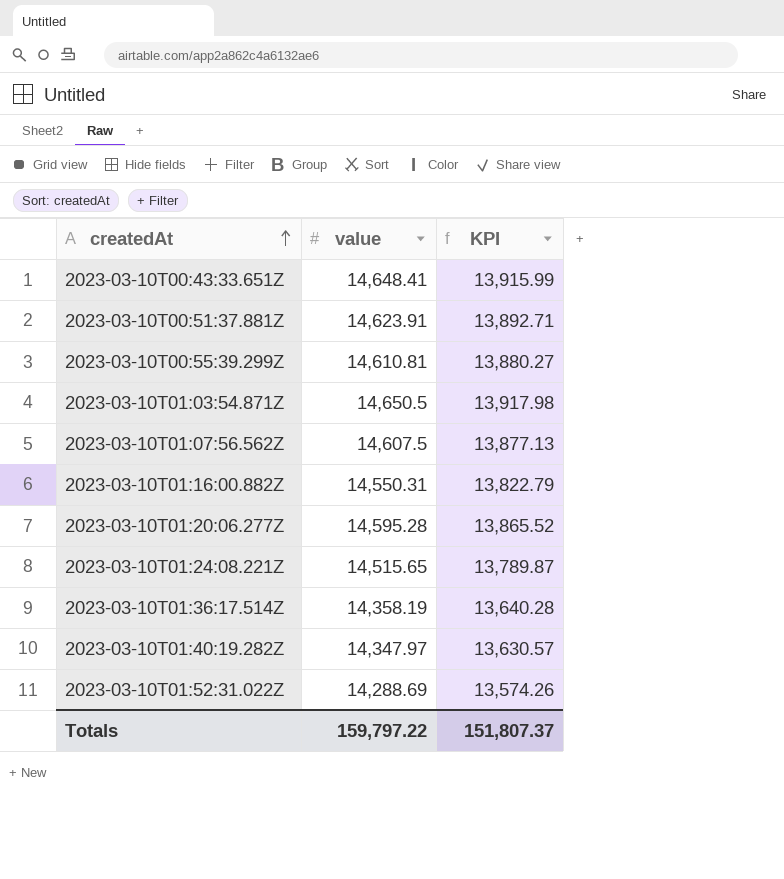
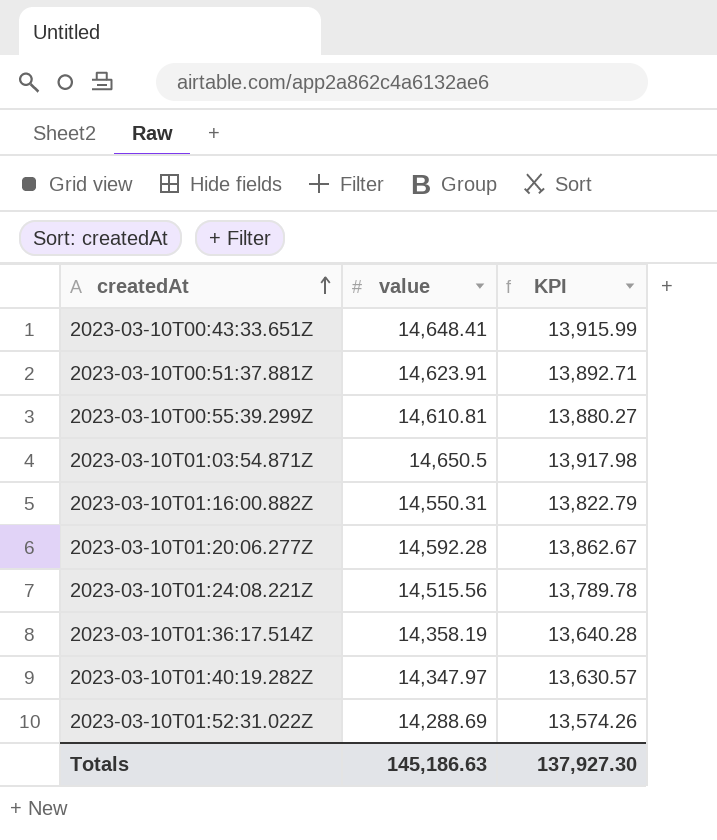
row 2023-03-10T01:07:56.562Z: 14,607.5 | 13,877.13 -> none
2023-03-10T01:20:06.277Z | value: 14,595.28 -> 14,592.28
2023-03-10T01:20:06.277Z | KPI: 13,865.52 -> 13,862.67
2023-03-10T01:24:08.221Z | value: 14,515.65 -> 14,515.56
2023-03-10T01:24:08.221Z | KPI: 13,789.87 -> 13,789.78
Totals | value: 159,797.22 -> 145,186.63
Totals | KPI: 151,807.37 -> 137,927.30

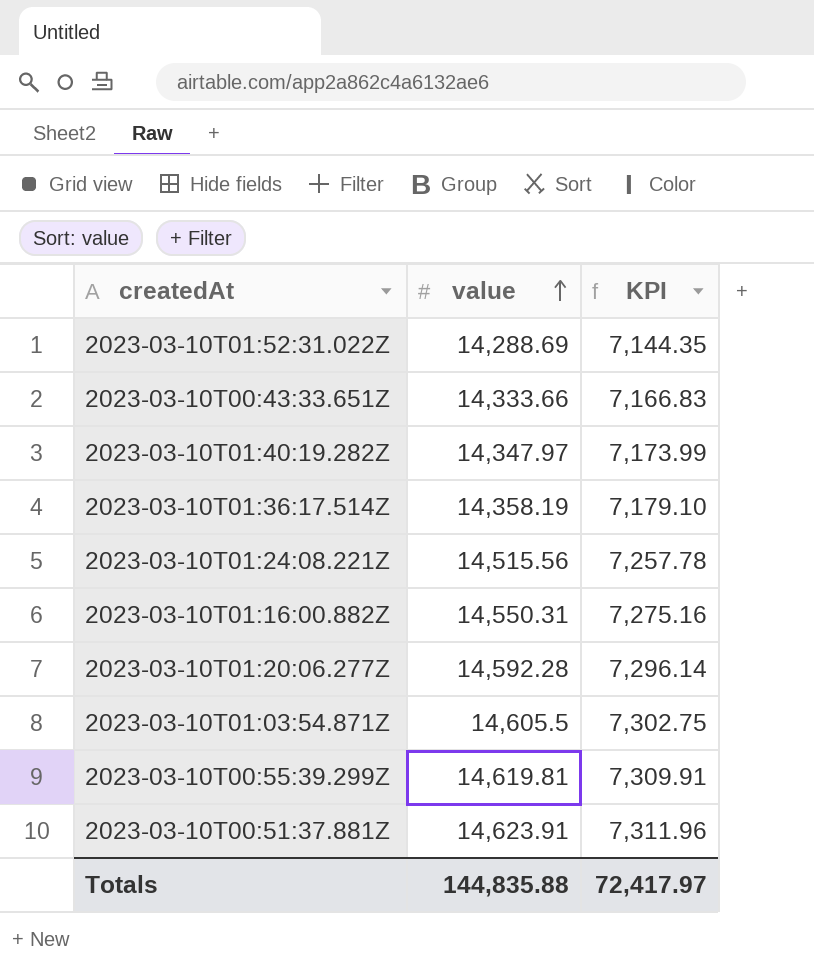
row order: createdAt ascending -> value ascending
column KPI | formula: [value] * 0.95 -> [value] * 0.5
2023-03-10T00:43:33.651Z | value: 14,648.41 -> 14,333.66
2023-03-10T01:03:54.871Z | value: 14,650.5 -> 14,605.5
2023-03-10T00:55:39.299Z | value: 14,610.81 -> 14,619.81
Totals | value: 145,186.63 -> 144,835.88
Totals | KPI: 137,927.30 -> 72,417.97

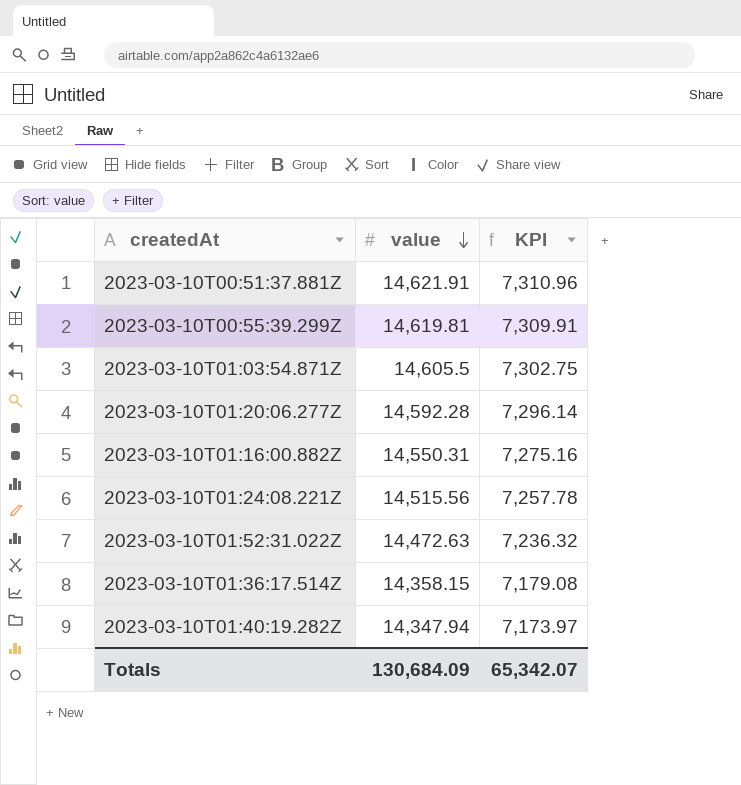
row order: value ascending -> value descending
row 2023-03-10T00:43:33.651Z: 14,333.66 | 7,166.83 -> none
2023-03-10T00:51:37.881Z | value: 14,623.91 -> 14,621.91
2023-03-10T00:51:37.881Z | KPI: 7,311.96 -> 7,310.96
2023-03-10T01:52:31.022Z | value: 14,288.69 -> 14,472.63
2023-03-10T01:52:31.022Z | KPI: 7,144.35 -> 7,236.32
2023-03-10T01:36:17.514Z | value: 14,358.19 -> 14,358.15
2023-03-10T01:36:17.514Z | KPI: 7,179.10 -> 7,179.08
2023-03-10T01:40:19.282Z | value: 14,347.97 -> 14,347.94
2023-03-10T01:40:19.282Z | KPI: 7,173.99 -> 7,173.97
Totals | value: 144,835.88 -> 130,684.09
Totals | KPI: 72,417.97 -> 65,342.07

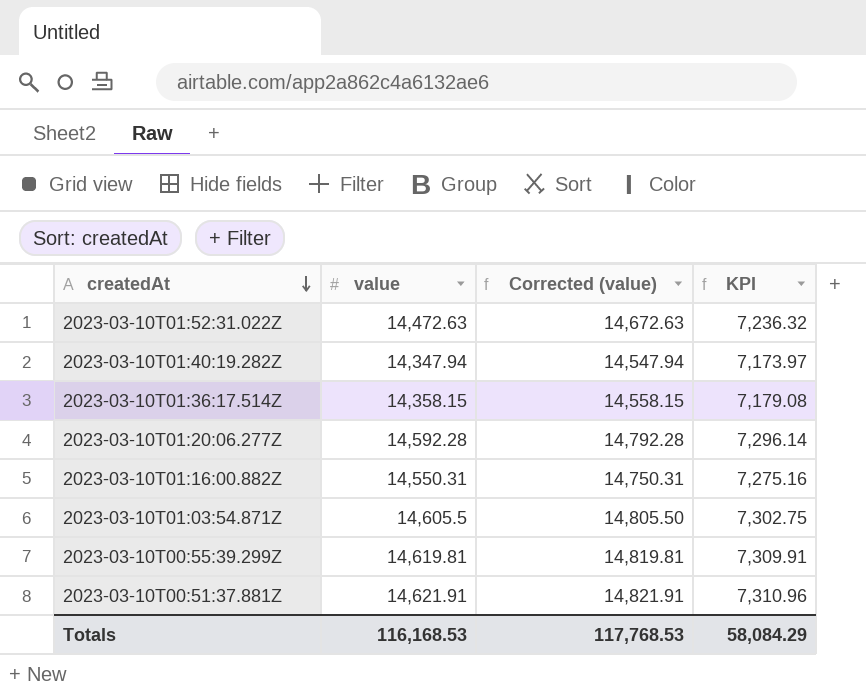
row order: value descending -> createdAt descending
column Corrected (value) | formula: none -> [value] + 200
row 2023-03-10T01:24:08.221Z: 14,515.56 | 7,257.78 -> none
Totals | value: 130,684.09 -> 116,168.53
Totals | KPI: 65,342.07 -> 58,084.29

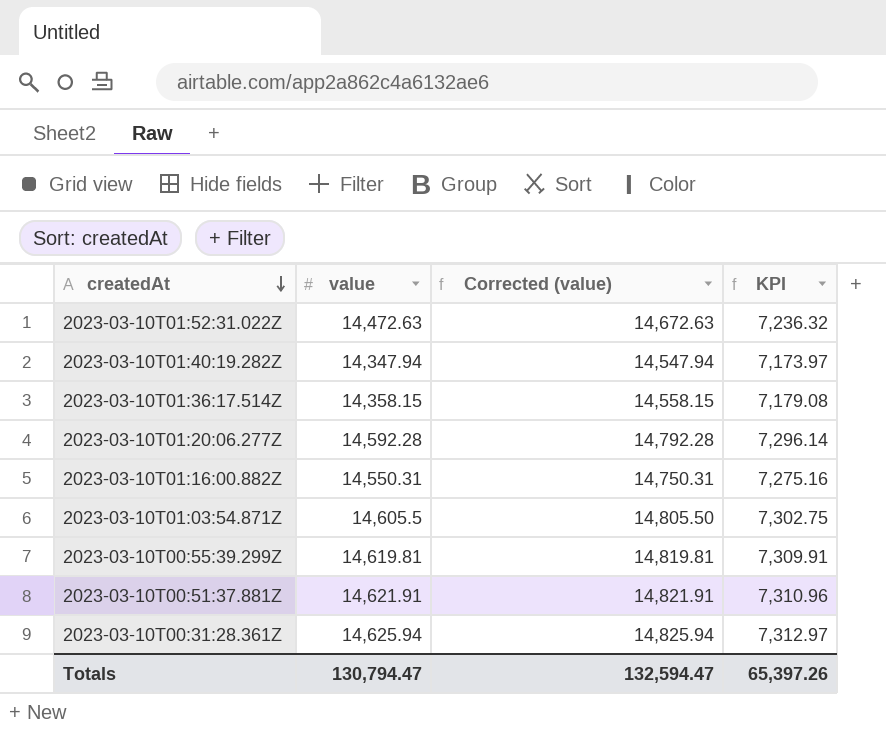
row 2023-03-10T00:31:28.361Z: none -> 14,625.94 | 14,825.94 | 7,312.97
Totals | value: 116,168.53 -> 130,794.47
Totals | Corrected (value): 117,768.53 -> 132,594.47
Totals | KPI: 58,084.29 -> 65,397.26

